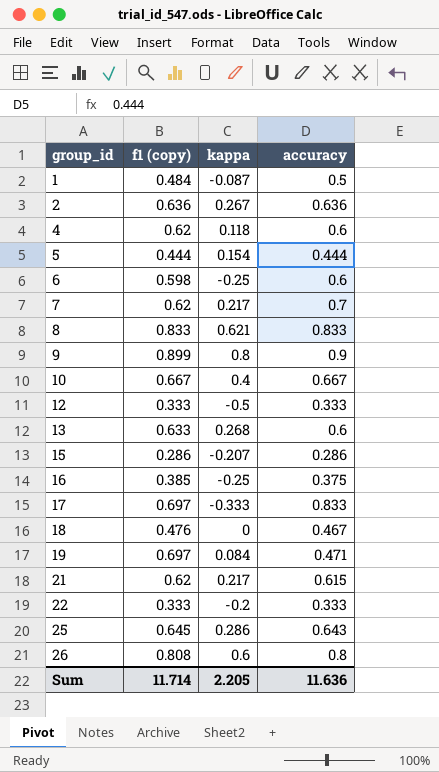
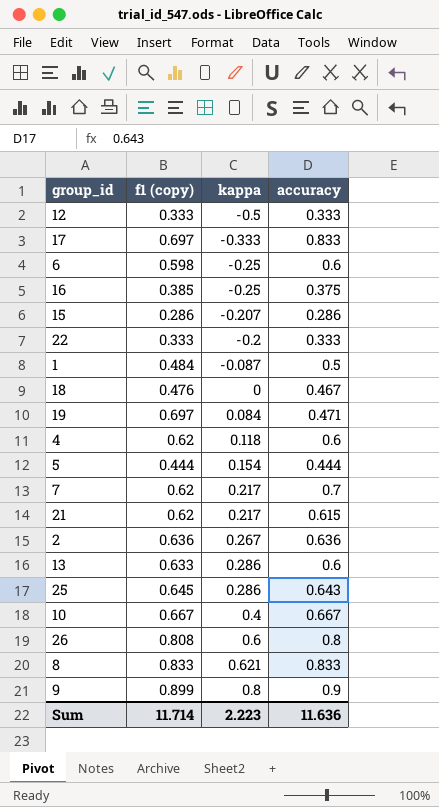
row order: group_id ascending -> kappa ascending
13 | kappa: 0.268 -> 0.286
Sum | kappa: 2.205 -> 2.223

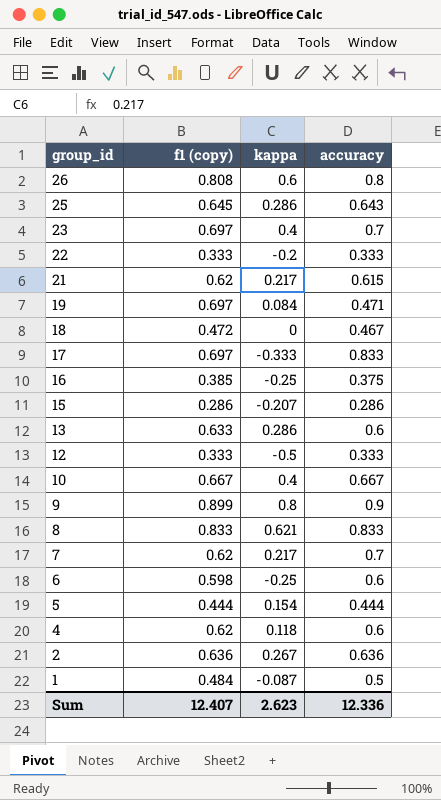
row order: kappa ascending -> group_id descending
row 23: none -> 0.697 | 0.4 | 0.7
18 | f1 (copy): 0.476 -> 0.472
Sum | f1 (copy): 11.714 -> 12.407
Sum | kappa: 2.223 -> 2.623
Sum | accuracy: 11.636 -> 12.336

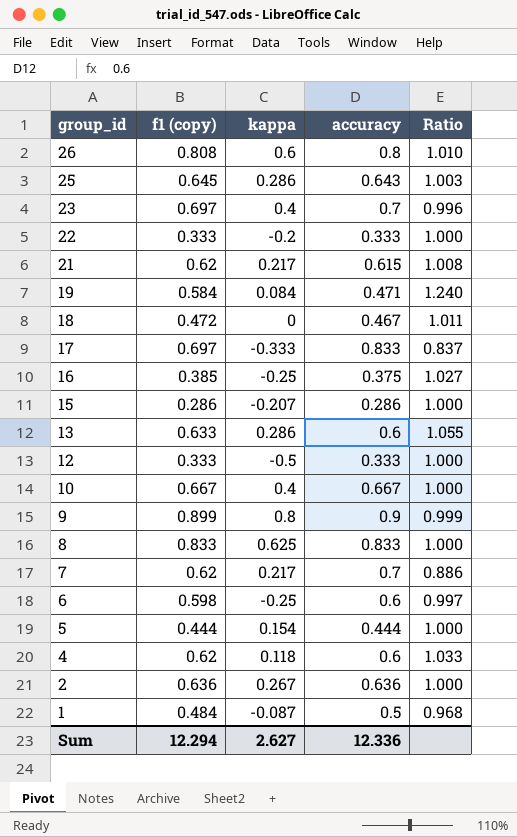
column Ratio | formula: none -> [f1 (copy)] / [accuracy]
19 | f1 (copy): 0.697 -> 0.584
8 | kappa: 0.621 -> 0.625
Sum | f1 (copy): 12.407 -> 12.294
Sum | kappa: 2.623 -> 2.627

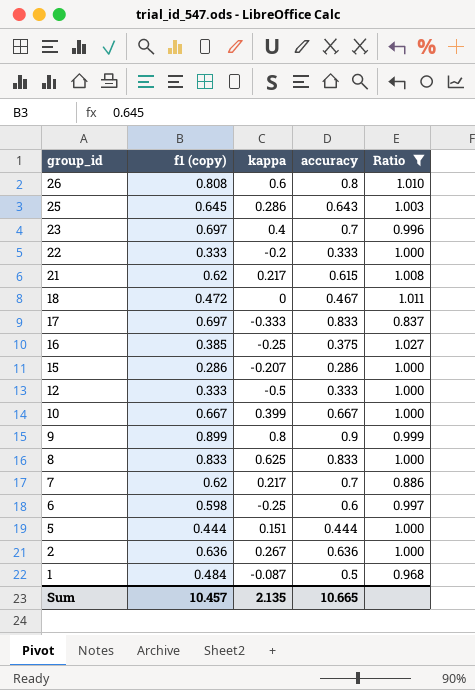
filter: none -> Ratio <= 1.027
10 | kappa: 0.4 -> 0.399
5 | kappa: 0.154 -> 0.151
Sum | f1 (copy): 12.294 -> 10.457
Sum | kappa: 2.627 -> 2.135
Sum | accuracy: 12.336 -> 10.665

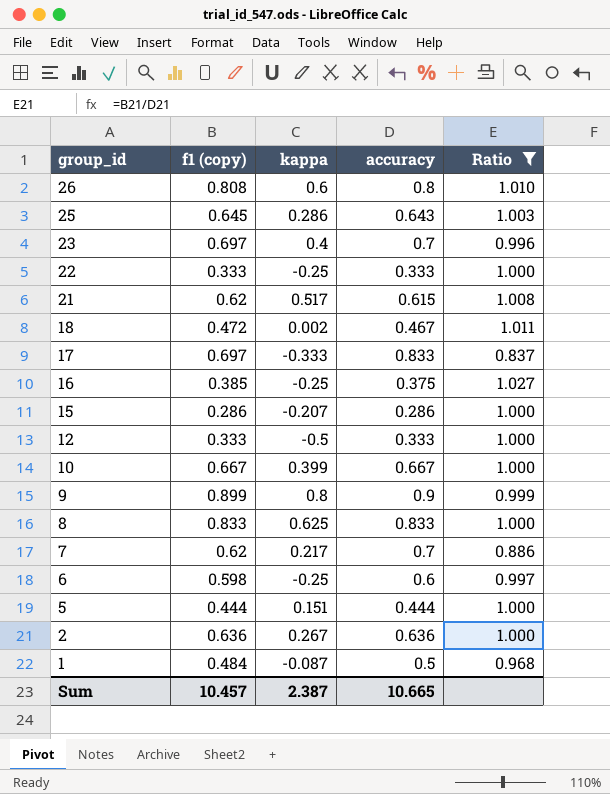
22 | kappa: -0.2 -> -0.25
21 | kappa: 0.217 -> 0.517
18 | kappa: 0 -> 0.002
Sum | kappa: 2.135 -> 2.387

